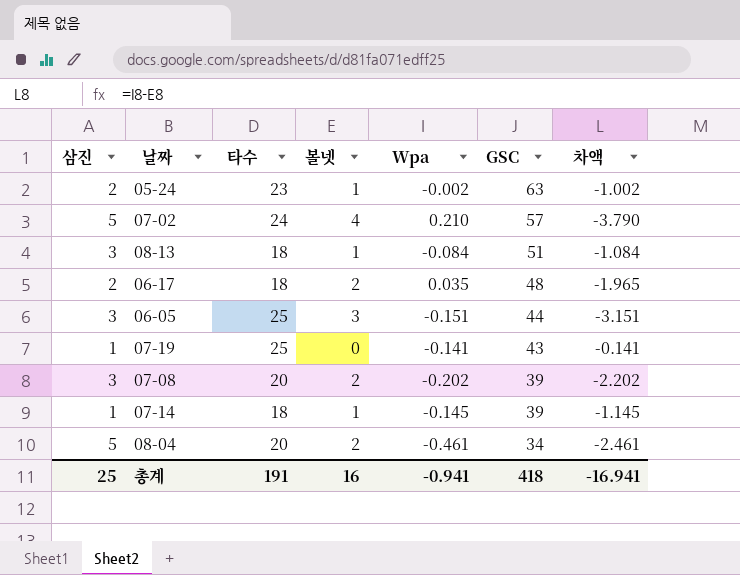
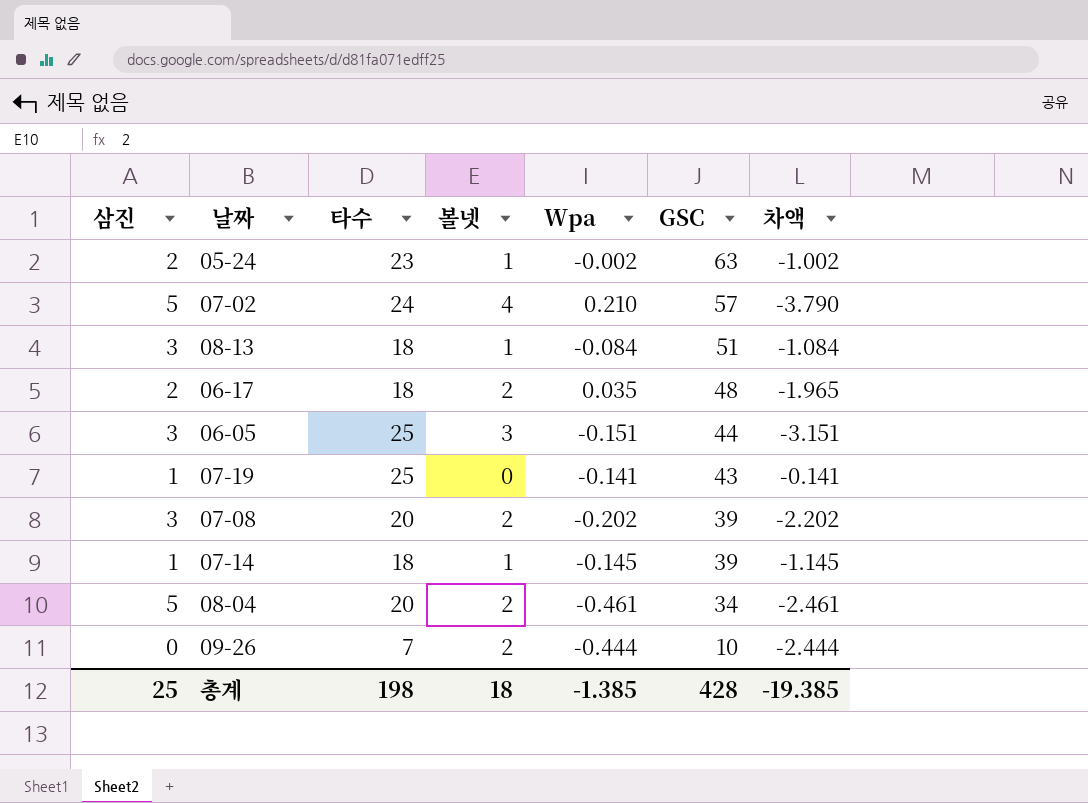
row 09-26: none -> 0 | 7 | 2 | -0.444 | 10 | -2.444
총계 | 타수: 191 -> 198
총계 | 볼넷: 16 -> 18
총계 | Wpa: -0.941 -> -1.385
총계 | GSC: 418 -> 428
총계 | 차액: -16.941 -> -19.385

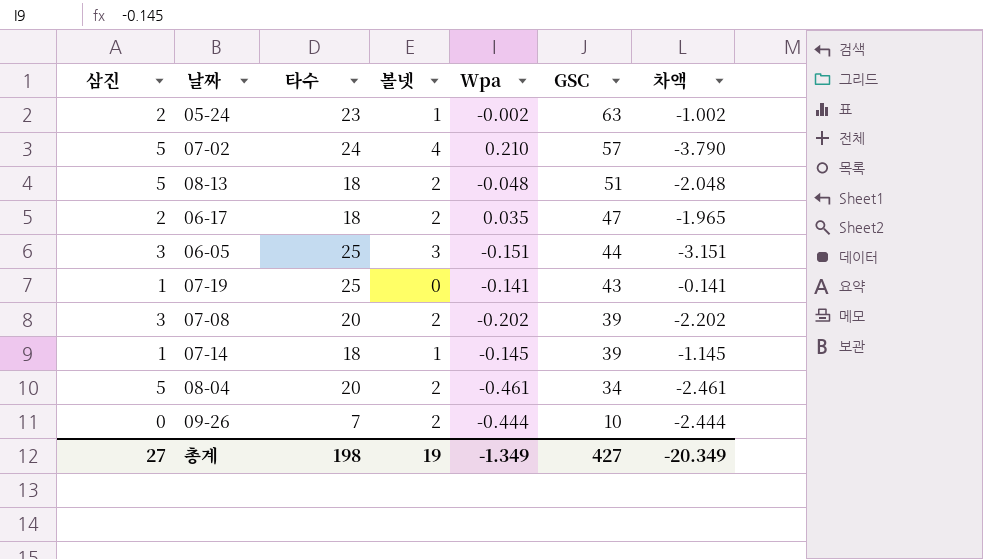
08-13 | 삼진: 3 -> 5
08-13 | 볼넷: 1 -> 2
08-13 | Wpa: -0.084 -> -0.048
08-13 | 차액: -1.084 -> -2.048
06-17 | GSC: 48 -> 47
총계 | 삼진: 25 -> 27
총계 | 볼넷: 18 -> 19
총계 | Wpa: -1.385 -> -1.349
총계 | GSC: 428 -> 427
총계 | 차액: -19.385 -> -20.349

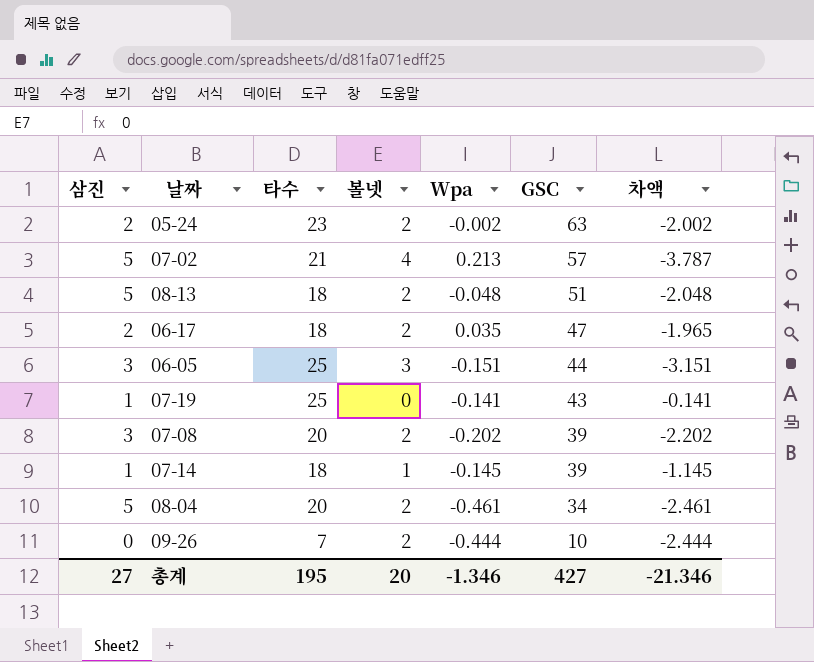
05-24 | 볼넷: 1 -> 2
05-24 | 차액: -1.002 -> -2.002
07-02 | 타수: 24 -> 21
07-02 | Wpa: 0.210 -> 0.213
07-02 | 차액: -3.790 -> -3.787
총계 | 타수: 198 -> 195
총계 | 볼넷: 19 -> 20
총계 | Wpa: -1.349 -> -1.346
총계 | 차액: -20.349 -> -21.346

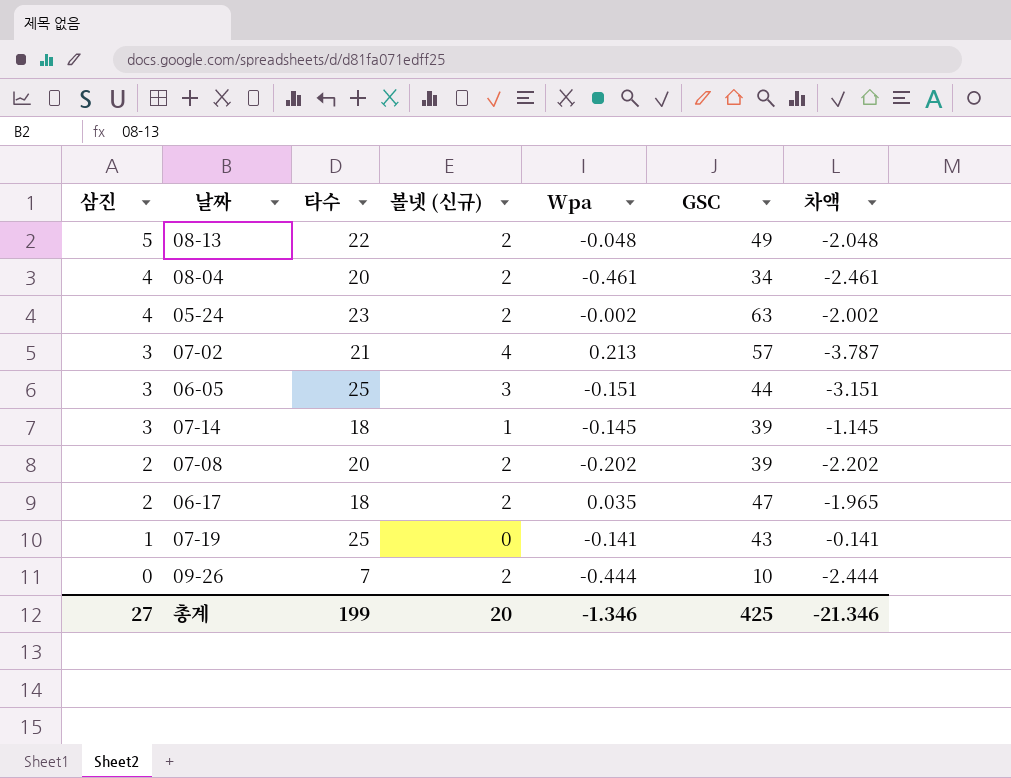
row order: GSC descending -> 삼진 descending
column name: 볼넷 -> 볼넷 (신규)
08-13 | 타수: 18 -> 22
08-13 | GSC: 51 -> 49
08-04 | 삼진: 5 -> 4
05-24 | 삼진: 2 -> 4
07-02 | 삼진: 5 -> 3
07-14 | 삼진: 1 -> 3
07-08 | 삼진: 3 -> 2
총계 | 타수: 195 -> 199
총계 | GSC: 427 -> 425

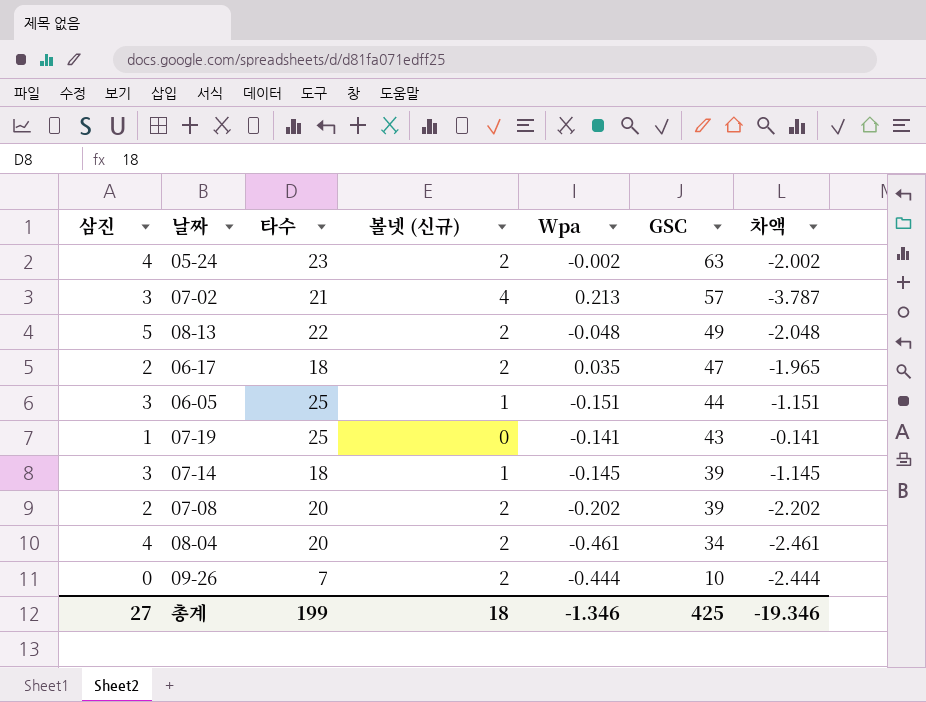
row order: 삼진 descending -> GSC descending
06-05 | 볼넷 (신규): 3 -> 1
06-05 | 차액: -3.151 -> -1.151
총계 | 볼넷 (신규): 20 -> 18
총계 | 차액: -21.346 -> -19.346

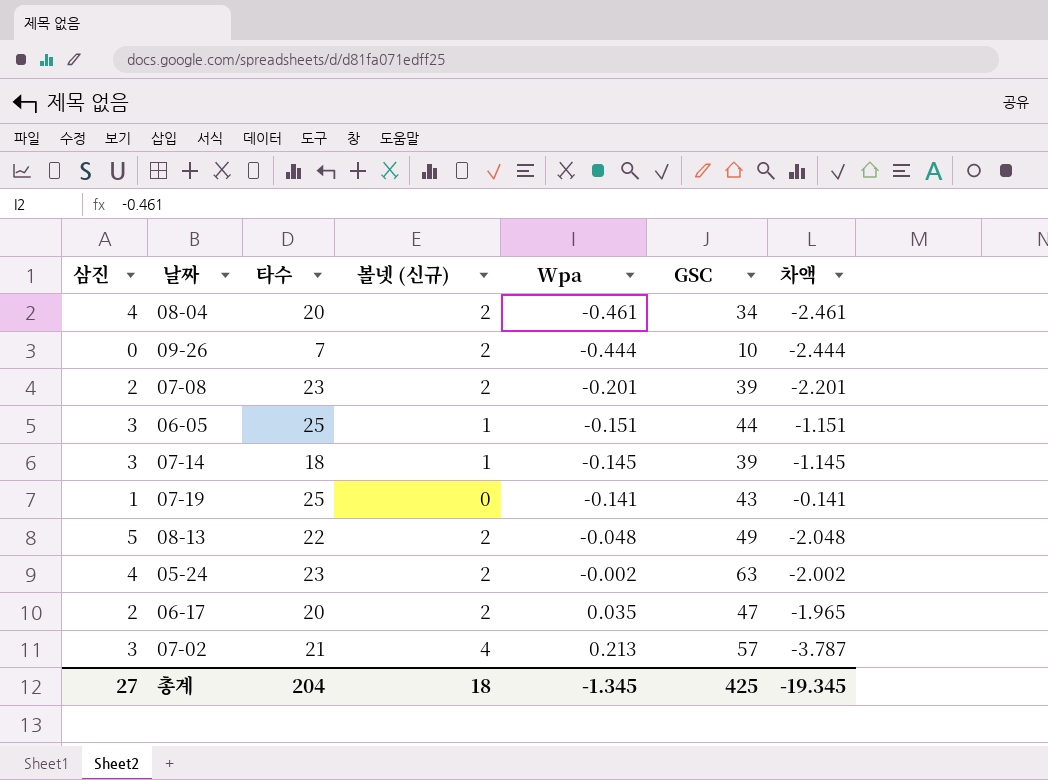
row order: GSC descending -> Wpa ascending
07-08 | 타수: 20 -> 23
07-08 | Wpa: -0.202 -> -0.201
07-08 | 차액: -2.202 -> -2.201
06-17 | 타수: 18 -> 20
총계 | 타수: 199 -> 204
총계 | Wpa: -1.346 -> -1.345
총계 | 차액: -19.346 -> -19.345

